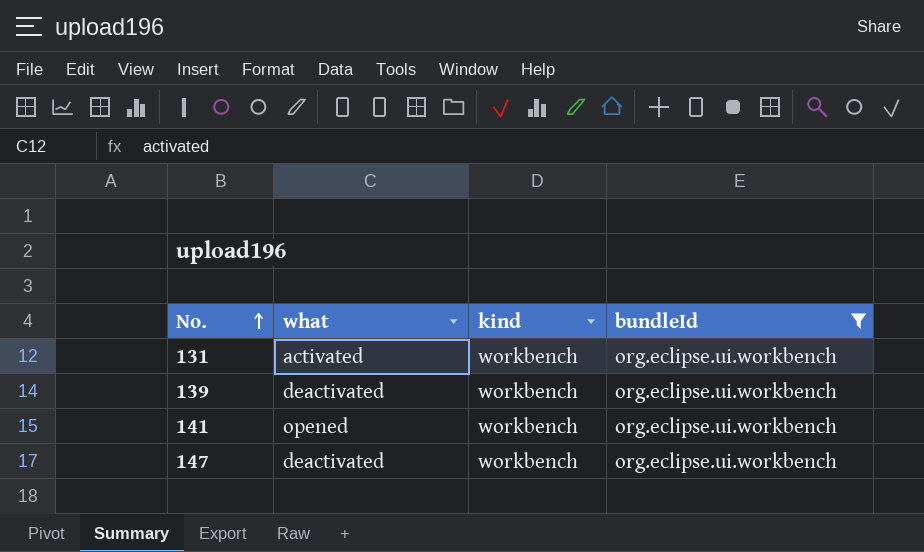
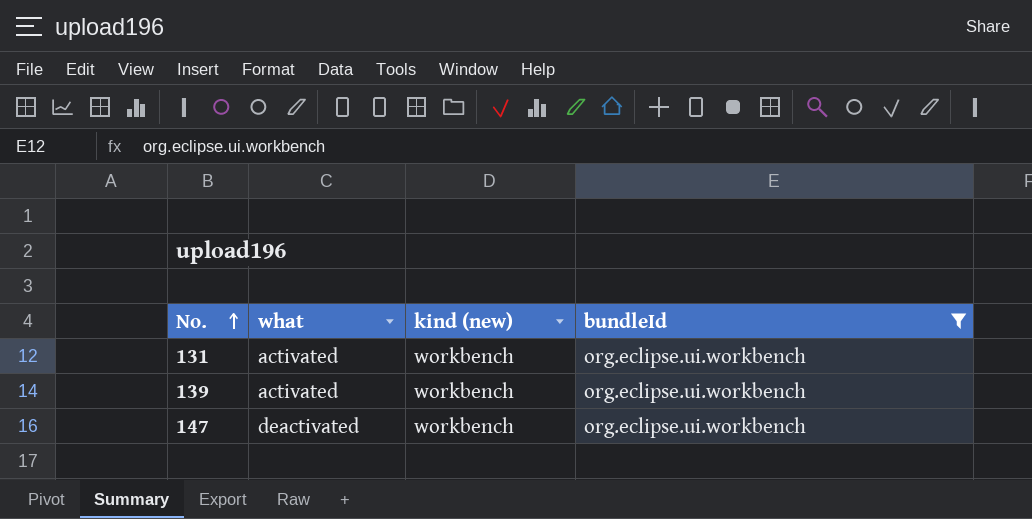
column name: kind -> kind (new)
row 141: opened | workbench | org.eclipse.ui.workbench -> none
139 | what: deactivated -> activated

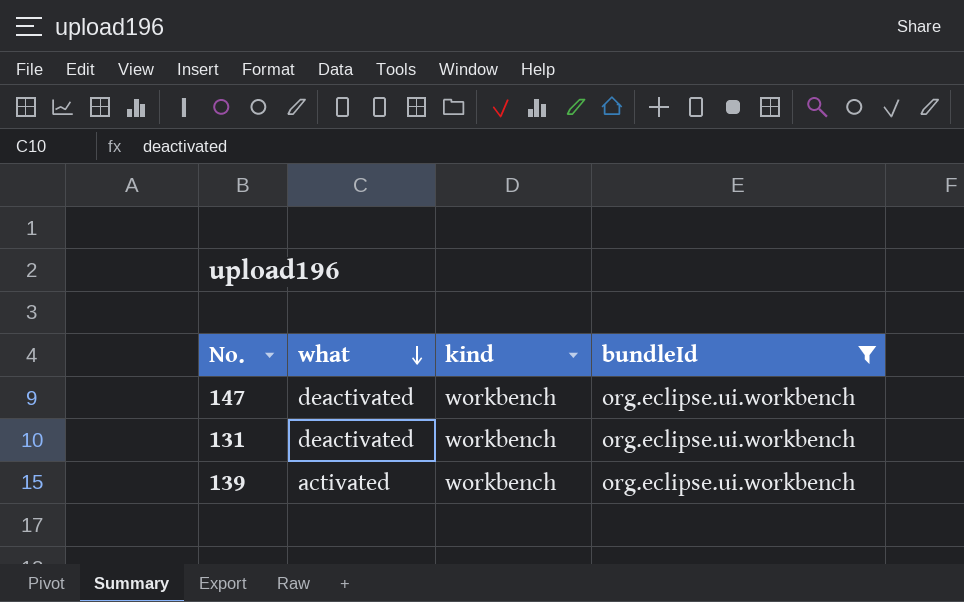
row order: No. ascending -> what descending
column name: kind (new) -> kind
131 | what: activated -> deactivated

